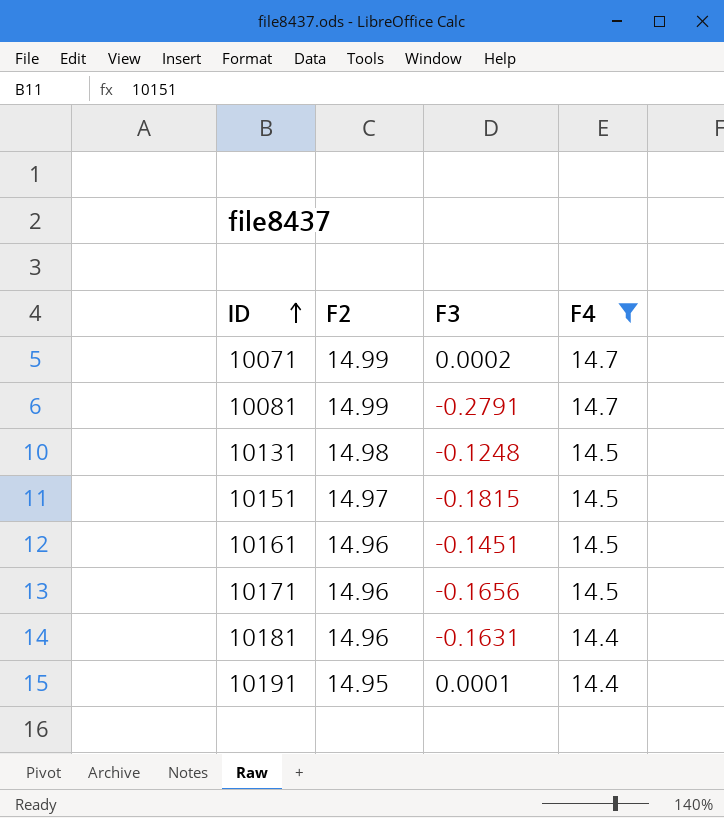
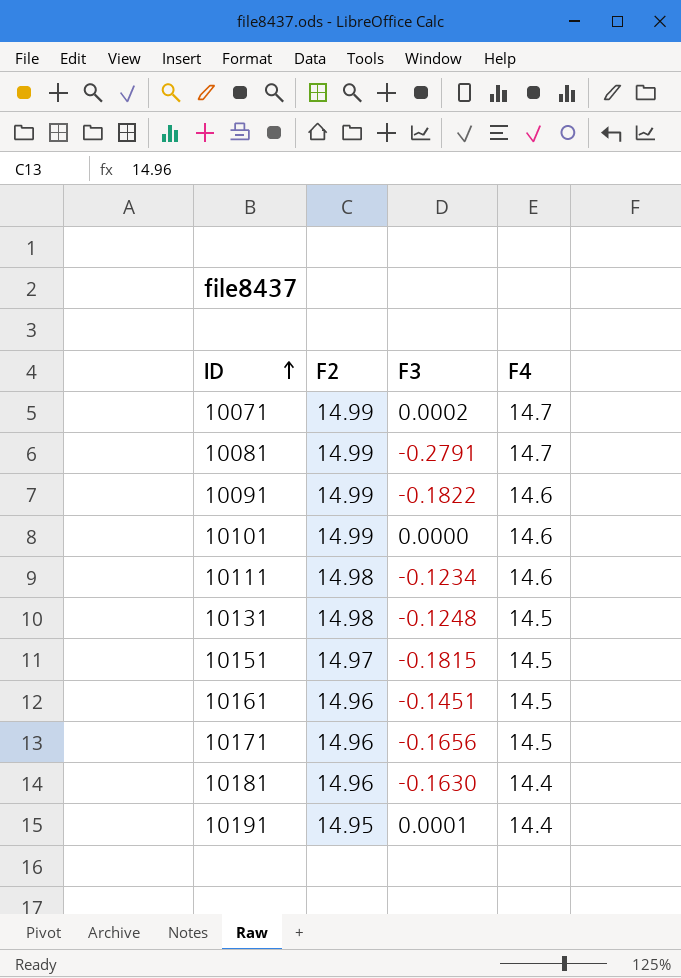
filter: F4 != 14.6 -> none
10181 | F3: -0.1631 -> -0.1630

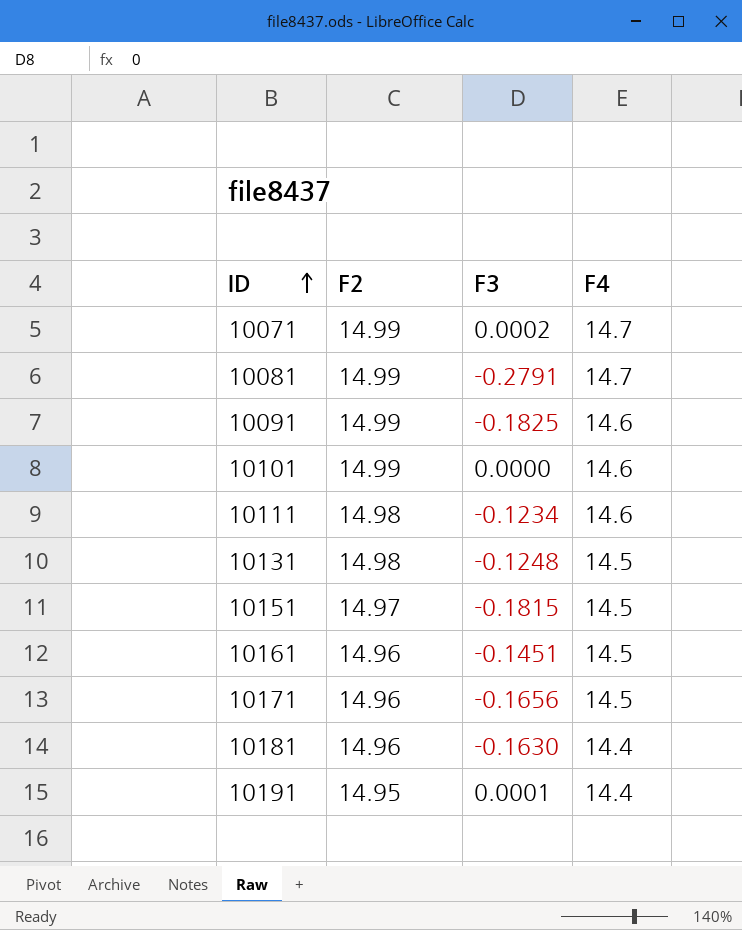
10091 | F3: -0.1822 -> -0.1825

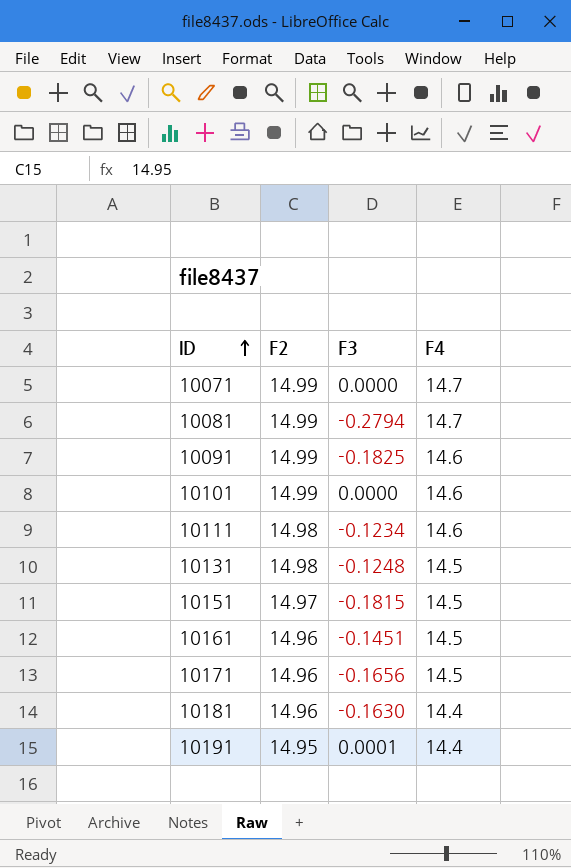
10071 | F3: 0.0002 -> 0.0000
10081 | F3: -0.2791 -> -0.2794

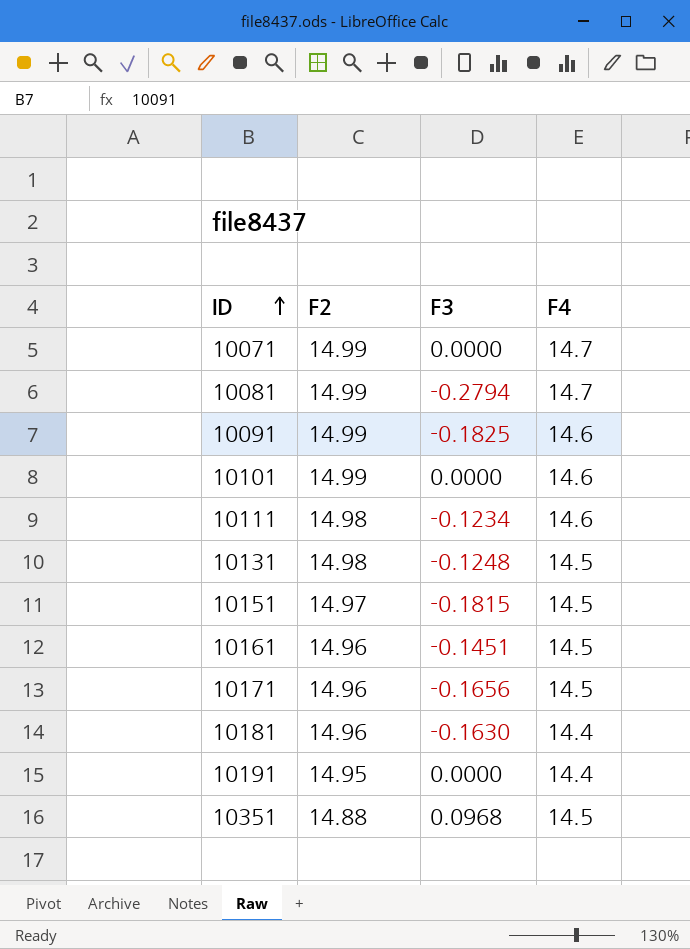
10191 | F3: 0.0001 -> 0.0000
row 10351: none -> 14.88 | 0.0968 | 14.5

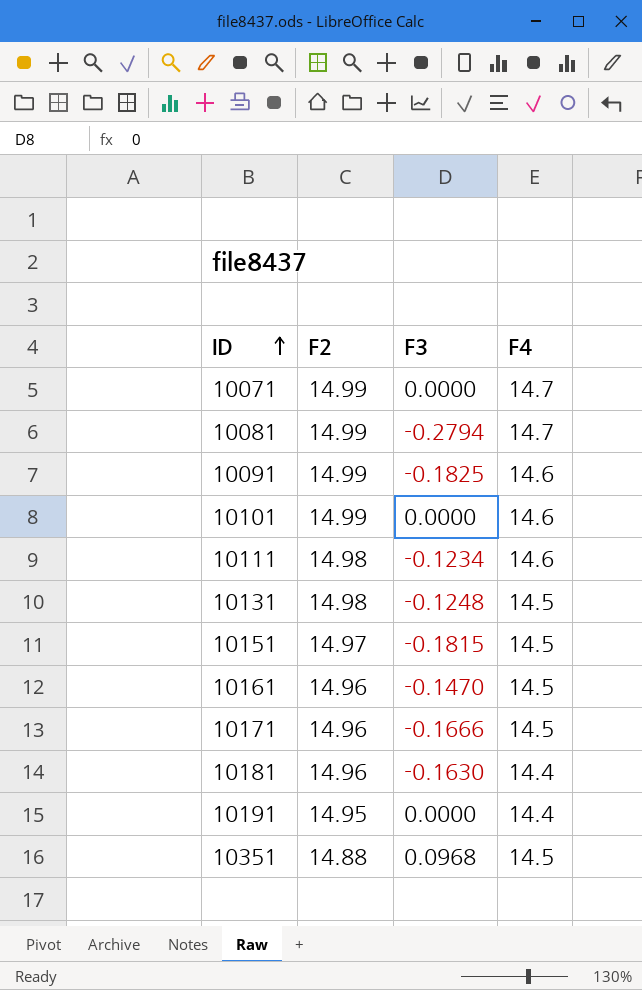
10161 | F3: -0.1451 -> -0.1470
10171 | F3: -0.1656 -> -0.1666

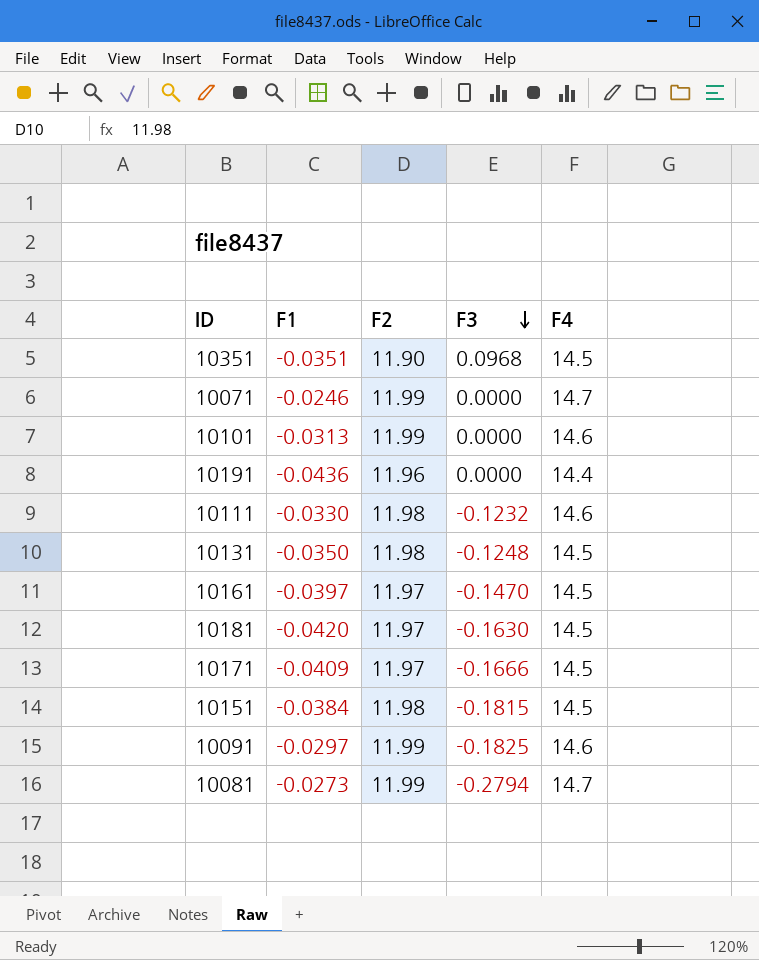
row order: ID ascending -> F3 descending
column F1 | position: none -> 2
10351 | F2: 14.88 -> 11.90
10071 | F2: 14.99 -> 11.99
10101 | F2: 14.99 -> 11.99
10191 | F2: 14.95 -> 11.96
10111 | F2: 14.98 -> 11.98
10111 | F3: -0.1234 -> -0.1232
10131 | F2: 14.98 -> 11.98
10161 | F2: 14.96 -> 11.97
10181 | F2: 14.96 -> 11.97
10181 | F4: 14.4 -> 14.5
10171 | F2: 14.96 -> 11.97
10151 | F2: 14.97 -> 11.98
10091 | F2: 14.99 -> 11.99
10081 | F2: 14.99 -> 11.99

